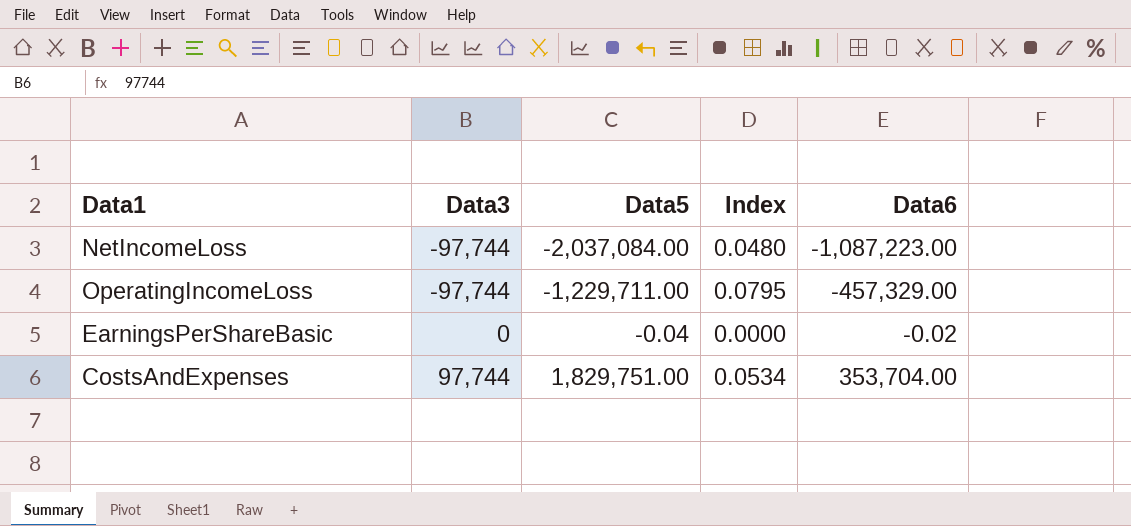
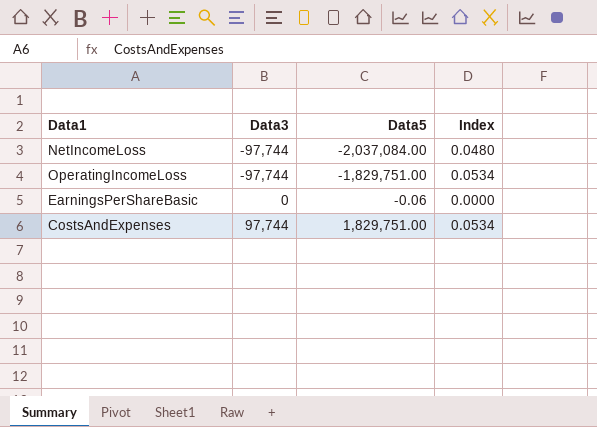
column Data6 | position: 5 -> none
OperatingIncomeLoss | Data5: -1,229,711.00 -> -1,829,751.00
OperatingIncomeLoss | Index: 0.0795 -> 0.0534
EarningsPerShareBasic | Data5: -0.04 -> -0.06

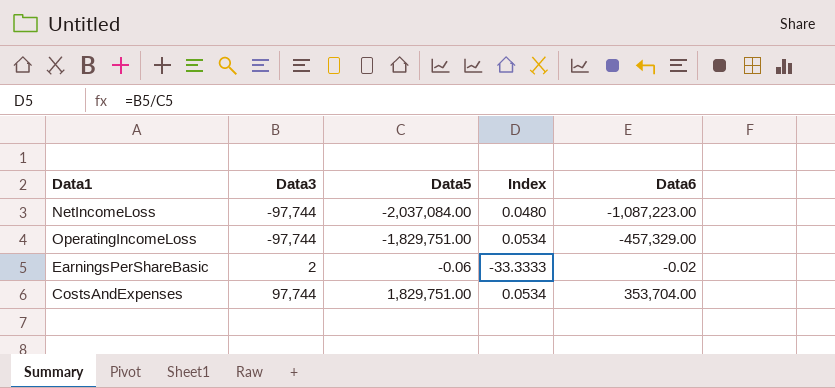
column Data6 | position: none -> 5
EarningsPerShareBasic | Data3: 0 -> 2
EarningsPerShareBasic | Index: 0.0000 -> -33.3333

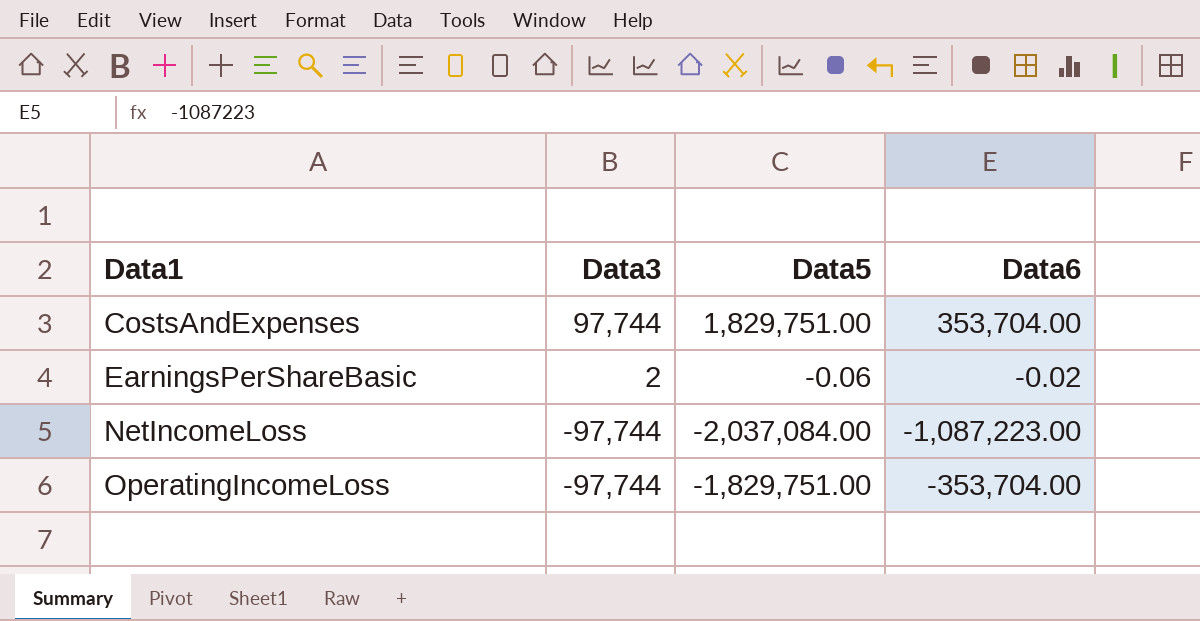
row order: Data3 ascending -> Data1 ascending
column Index | formula: [Data3] / [Data5] -> none
OperatingIncomeLoss | Data6: -457,329.00 -> -353,704.00

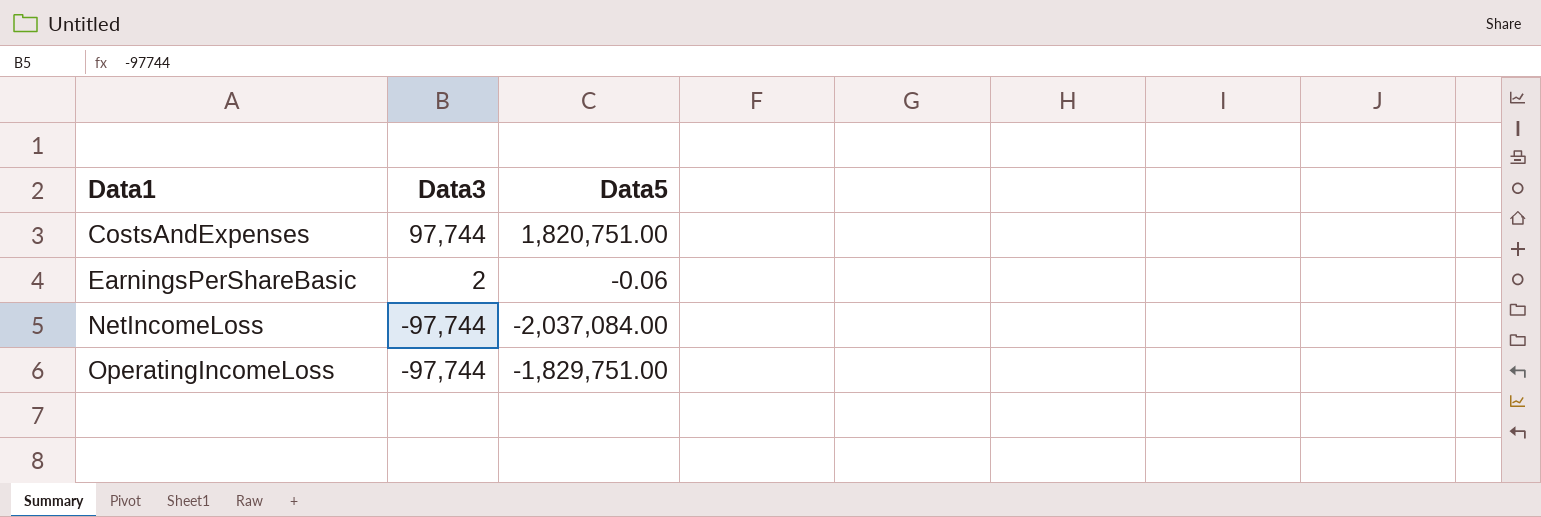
column Data6 | position: 4 -> none
CostsAndExpenses | Data5: 1,829,751.00 -> 1,820,751.00

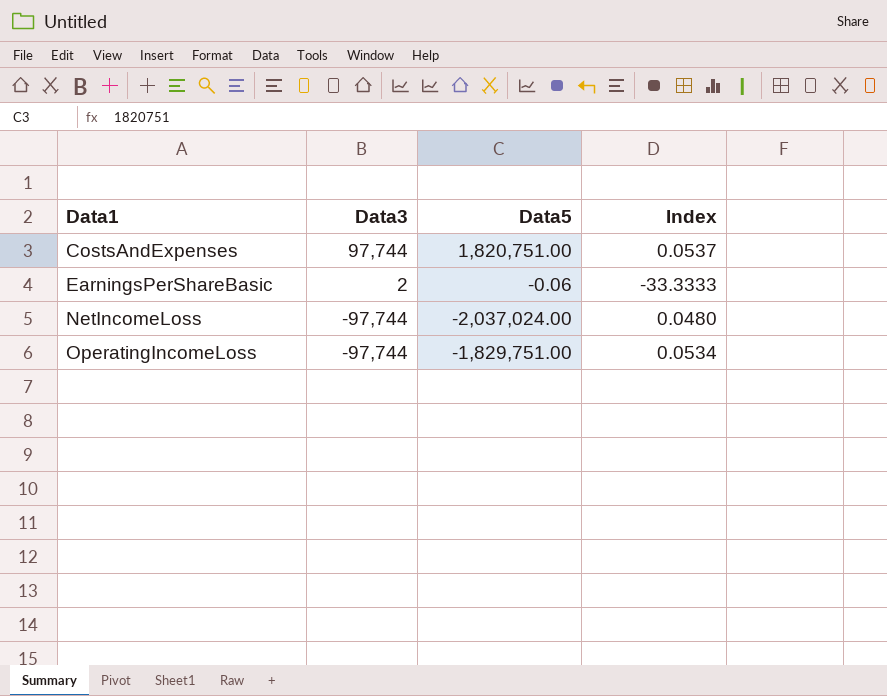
column Index | formula: none -> [Data3] / [Data5]
NetIncomeLoss | Data5: -2,037,084.00 -> -2,037,024.00

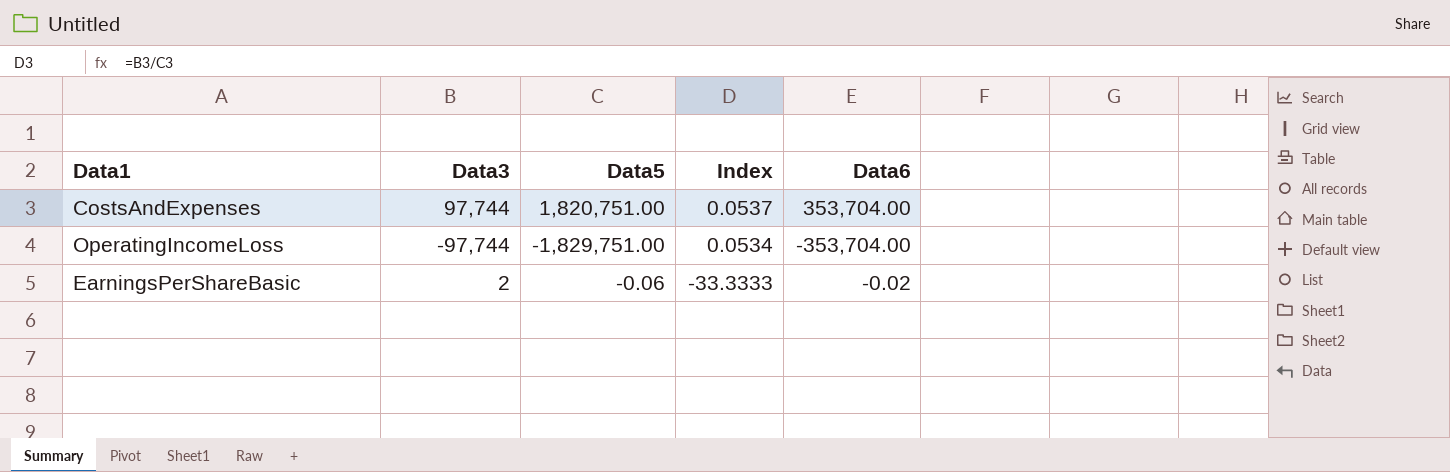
row order: Data1 ascending -> Index descending
column Data6 | position: none -> 5
row NetIncomeLoss: -97,744 | -2,037,024.00 | 0.0480 -> none

